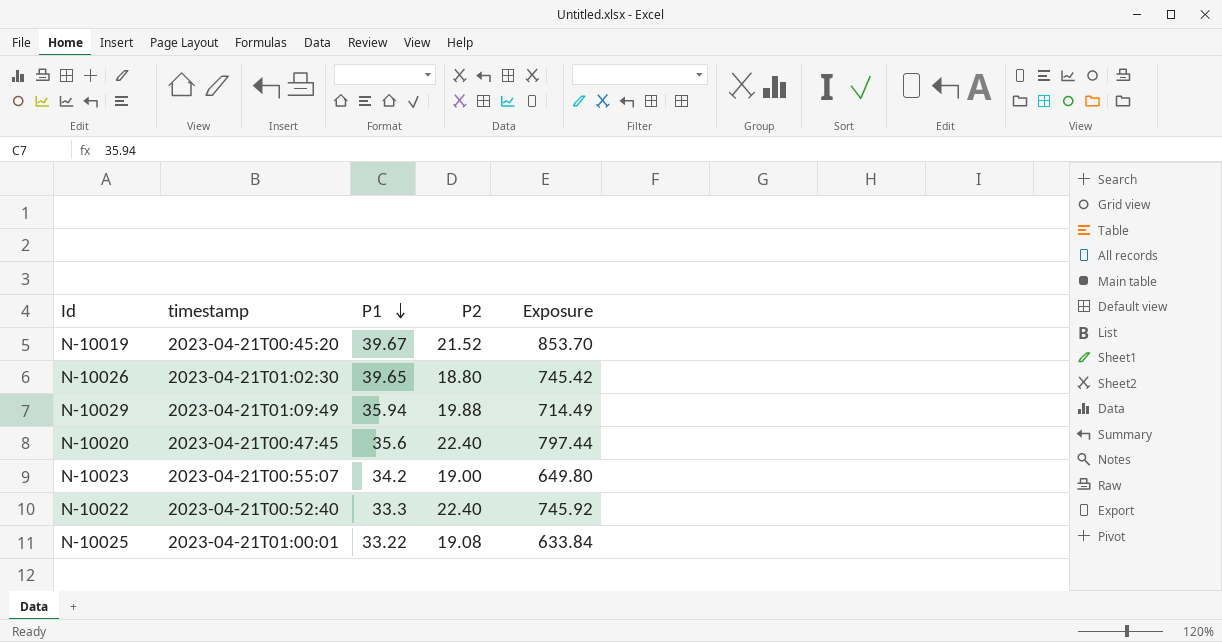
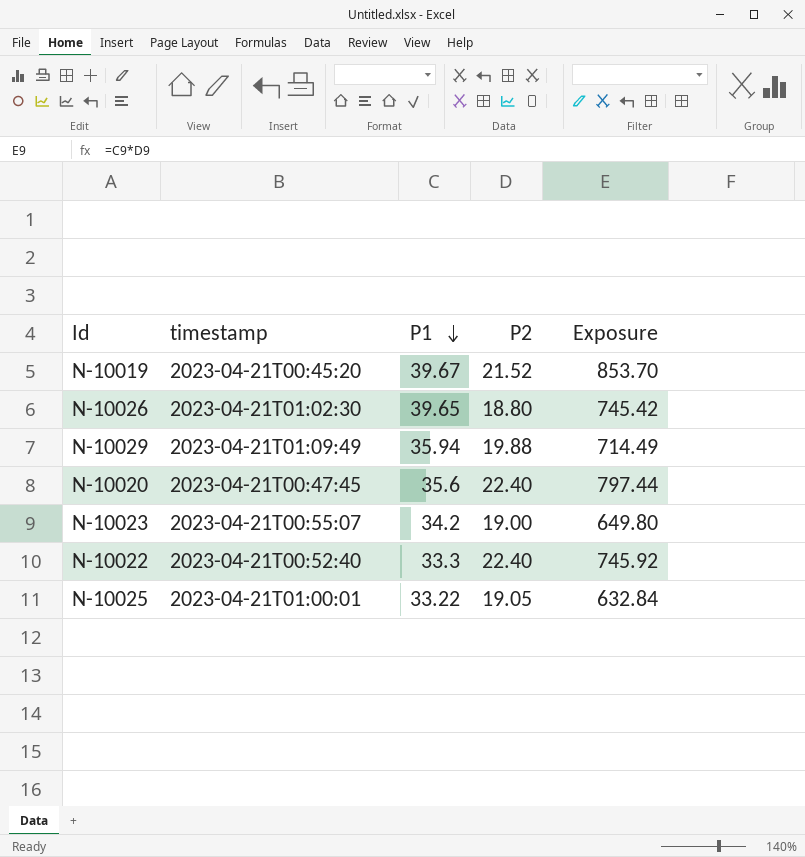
N-10025 | P2: 19.08 -> 19.05
N-10025 | Exposure: 633.84 -> 632.84

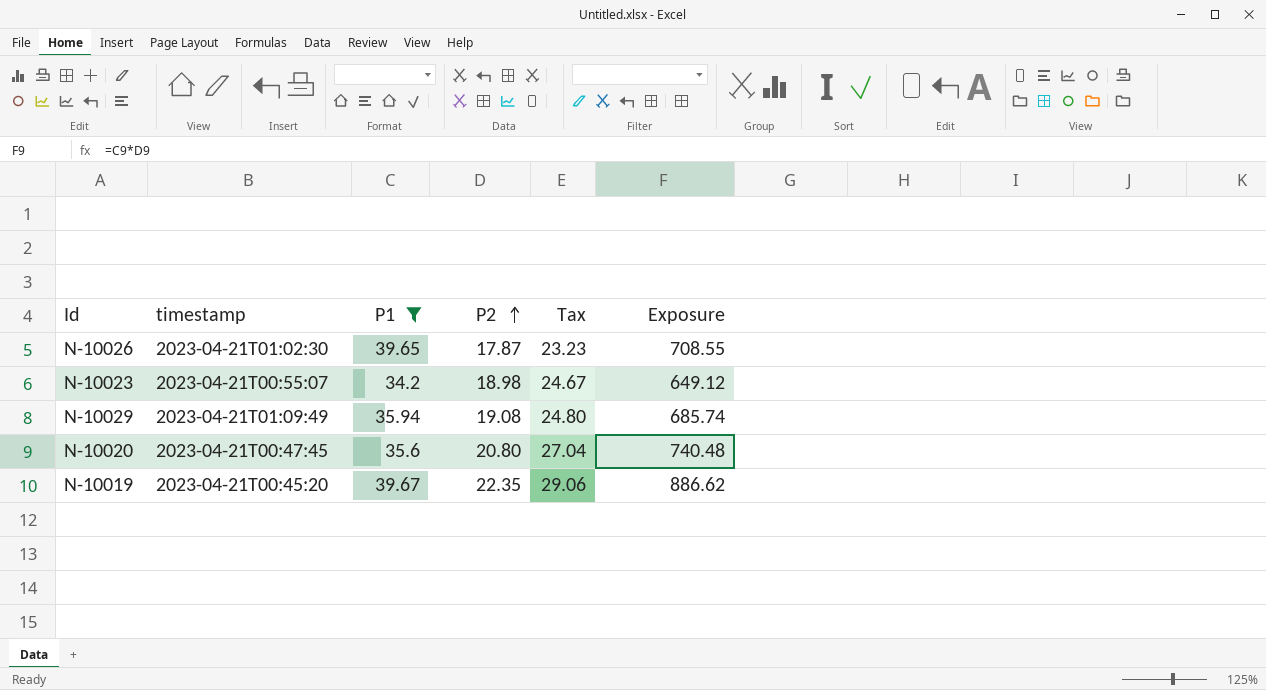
filter: none -> P1 >= 34.2
row order: P1 descending -> P2 ascending
column Tax | formula: none -> [P2] * 1.3
N-10026 | P2: 18.80 -> 17.87
N-10026 | Exposure: 745.42 -> 708.55
N-10023 | P2: 19.00 -> 18.98
N-10023 | Exposure: 649.80 -> 649.12
N-10029 | P2: 19.88 -> 19.08
N-10029 | Exposure: 714.49 -> 685.74
N-10020 | P2: 22.40 -> 20.80
N-10020 | Exposure: 797.44 -> 740.48
N-10019 | P2: 21.52 -> 22.35
N-10019 | Exposure: 853.70 -> 886.62

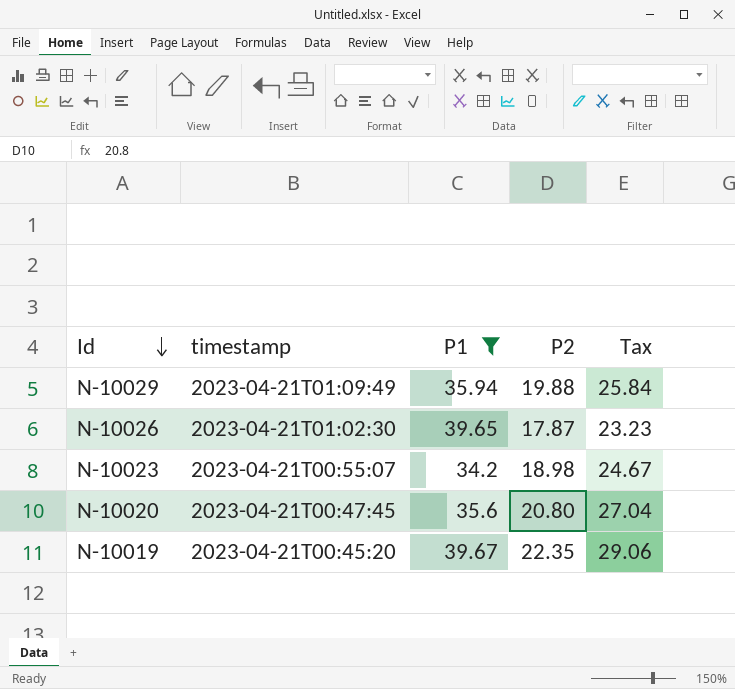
row order: P2 ascending -> Id descending
column Exposure | formula: [P1] * [P2] -> none
N-10029 | P2: 19.08 -> 19.88
N-10029 | Tax: 24.80 -> 25.84

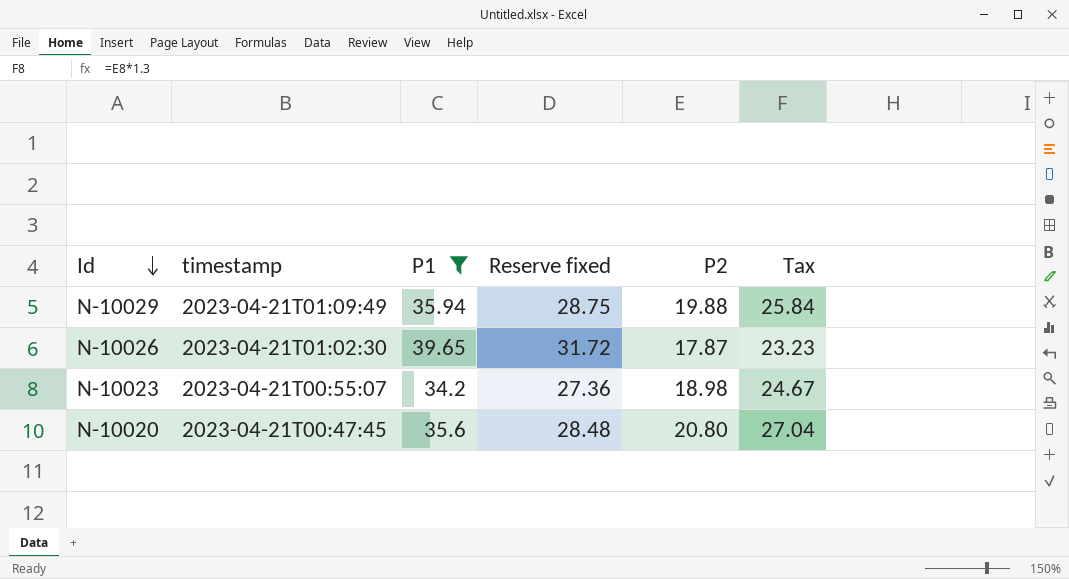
column Reserve fixed | formula: none -> [P1] * 0.8
row N-10019: 2023-04-21T00:45:20 | 39.67 | 22.35 | 29.06 -> none

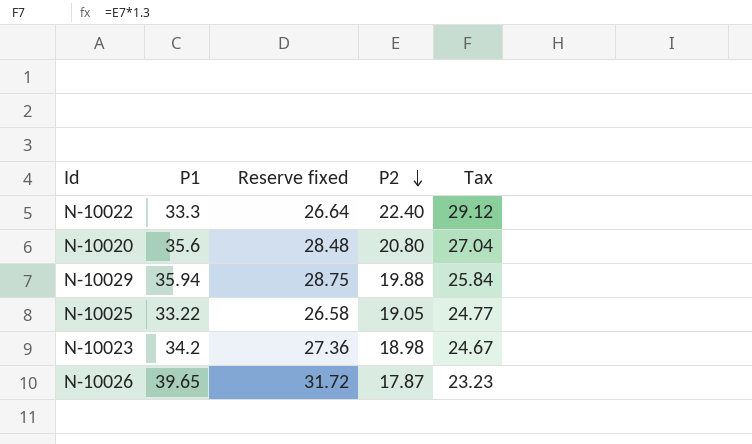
filter: P1 >= 34.2 -> none
row order: Id descending -> P2 descending
column timestamp | position: 2 -> none

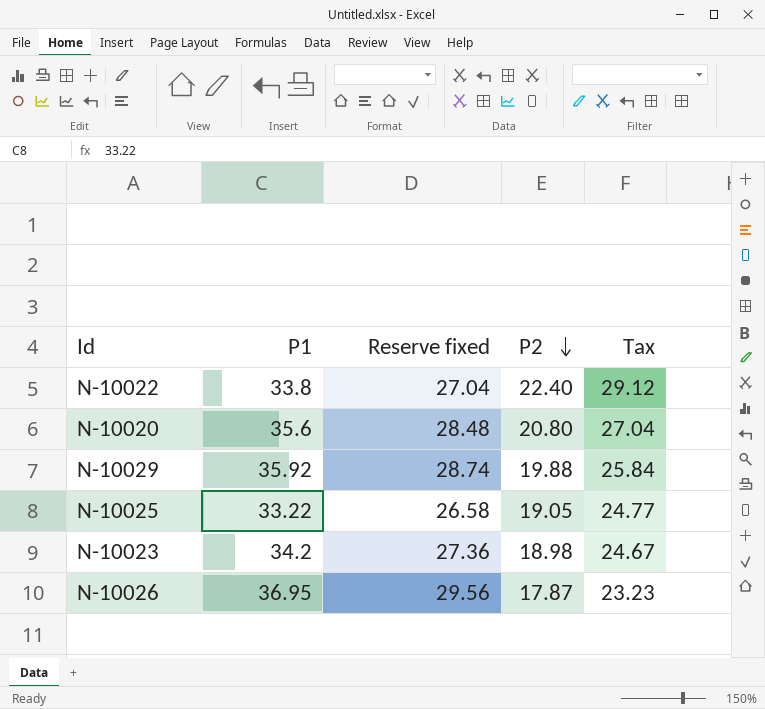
N-10022 | P1: 33.3 -> 33.8
N-10022 | Reserve fixed: 26.64 -> 27.04
N-10029 | P1: 35.94 -> 35.92
N-10029 | Reserve fixed: 28.75 -> 28.74
N-10026 | P1: 39.65 -> 36.95
N-10026 | Reserve fixed: 31.72 -> 29.56

